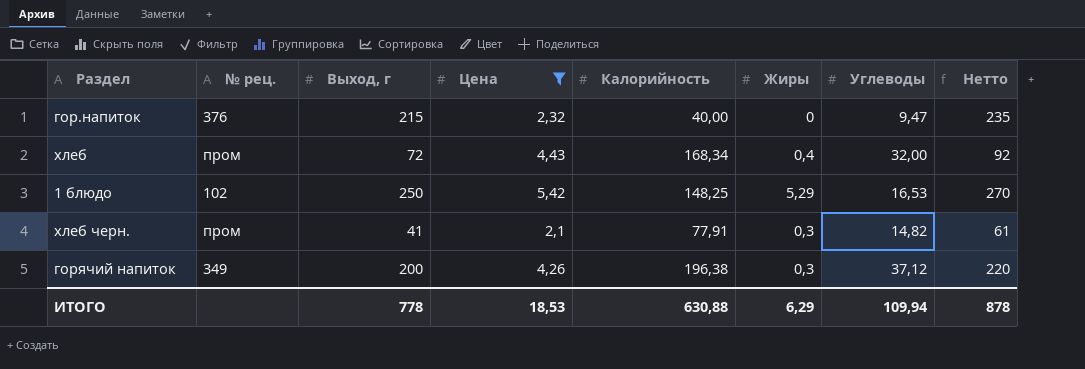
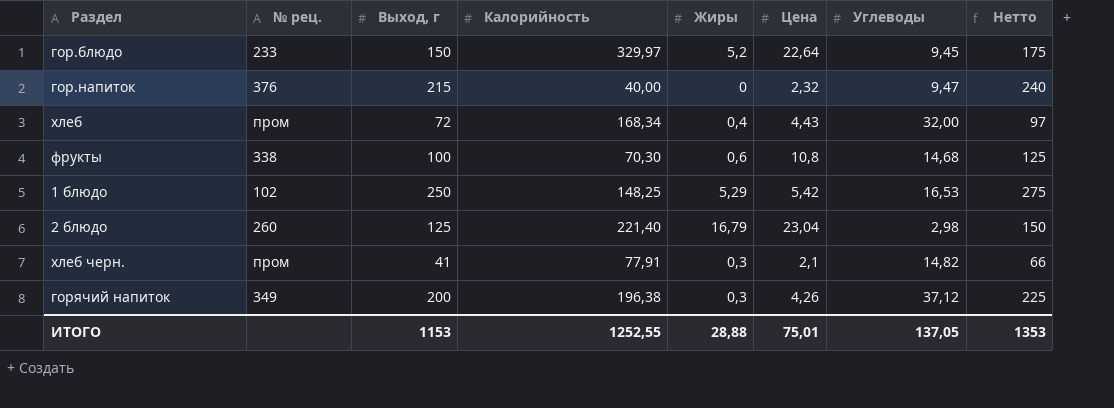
filter: Цена <= 5,42 -> none
column Цена | position: 4 -> 6
column Нетто | formula: [Выход, г] + 20 -> [Выход, г] + 25
ИТОГО | Выход, г: 778 -> 1153
ИТОГО | Калорийность: 630,88 -> 1252,55
ИТОГО | Жиры: 6,29 -> 28,88
ИТОГО | Цена: 18,53 -> 75,01
ИТОГО | Углеводы: 109,94 -> 137,05
ИТОГО | Нетто: 878 -> 1353

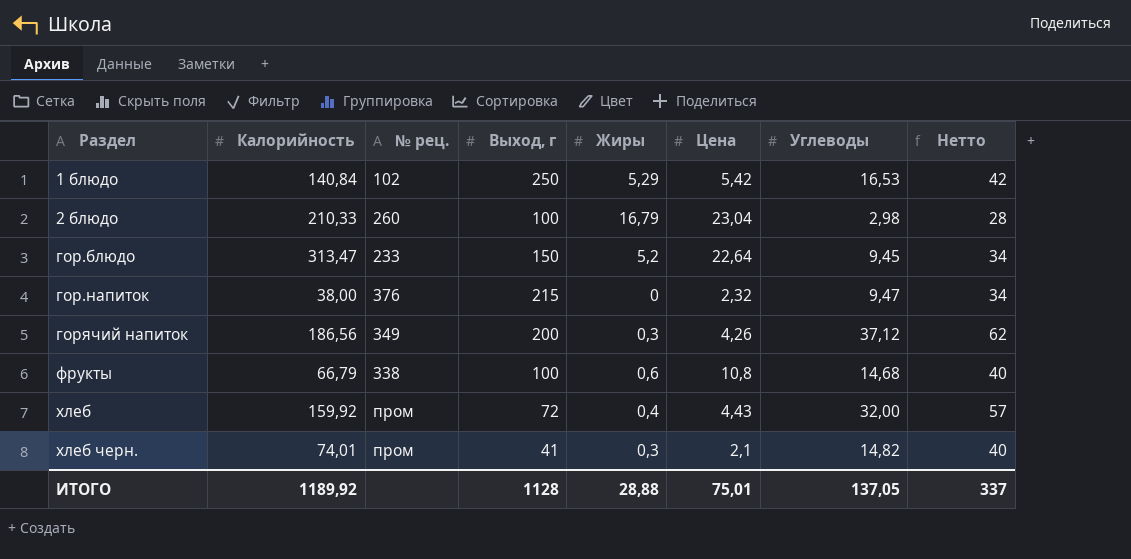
row order: none -> Раздел ascending
column Калорийность | position: 4 -> 2
column Нетто | formula: [Выход, г] + 25 -> [Углеводы] + 25
1 блюдо | Калорийность: 148,25 -> 140,84
2 блюдо | Калорийность: 221,40 -> 210,33
2 блюдо | Выход, г: 125 -> 100
гор.блюдо | Калорийность: 329,97 -> 313,47
гор.напиток | Калорийность: 40,00 -> 38,00
горячий напиток | Калорийность: 196,38 -> 186,56
фрукты | Калорийность: 70,30 -> 66,79
хлеб | Калорийность: 168,34 -> 159,92
хлеб черн. | Калорийность: 77,91 -> 74,01
ИТОГО | Калорийность: 1252,55 -> 1189,92
ИТОГО | Выход, г: 1153 -> 1128
ИТОГО | Нетто: 1353 -> 337

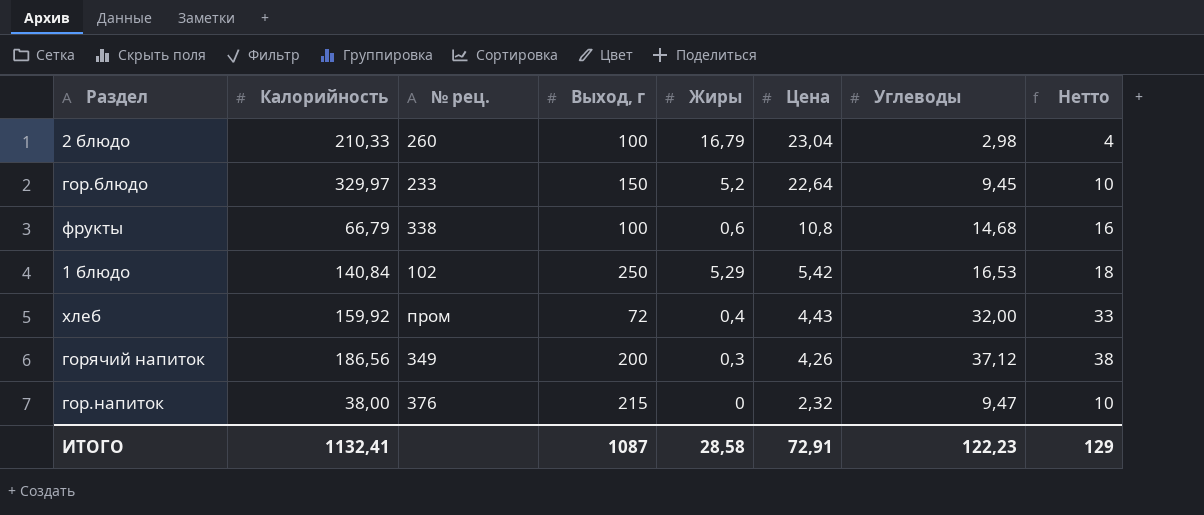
row order: Раздел ascending -> Цена descending
column Нетто | formula: [Углеводы] + 25 -> [Углеводы] + 1
row хлеб черн.: 74,01 | пром | 41 | 0,3 | 2,1 | 14,82 | 40 -> none
гор.блюдо | Калорийность: 313,47 -> 329,97
ИТОГО | Калорийность: 1189,92 -> 1132,41
ИТОГО | Выход, г: 1128 -> 1087
ИТОГО | Жиры: 28,88 -> 28,58
ИТОГО | Цена: 75,01 -> 72,91
ИТОГО | Углеводы: 137,05 -> 122,23
ИТОГО | Нетто: 337 -> 129

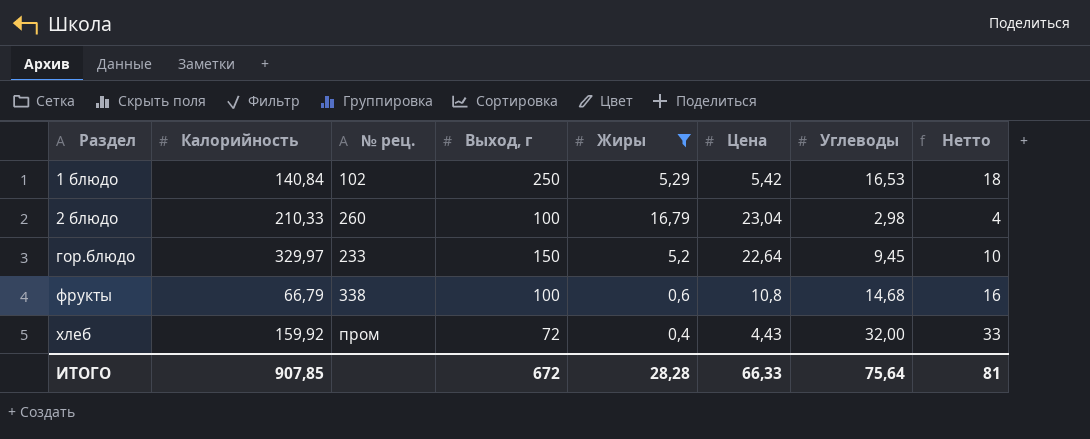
filter: none -> Жиры >= 0,4
row order: Цена descending -> Раздел ascending
ИТОГО | Калорийность: 1132,41 -> 907,85
ИТОГО | Выход, г: 1087 -> 672
ИТОГО | Жиры: 28,58 -> 28,28
ИТОГО | Цена: 72,91 -> 66,33
ИТОГО | Углеводы: 122,23 -> 75,64
ИТОГО | Нетто: 129 -> 81

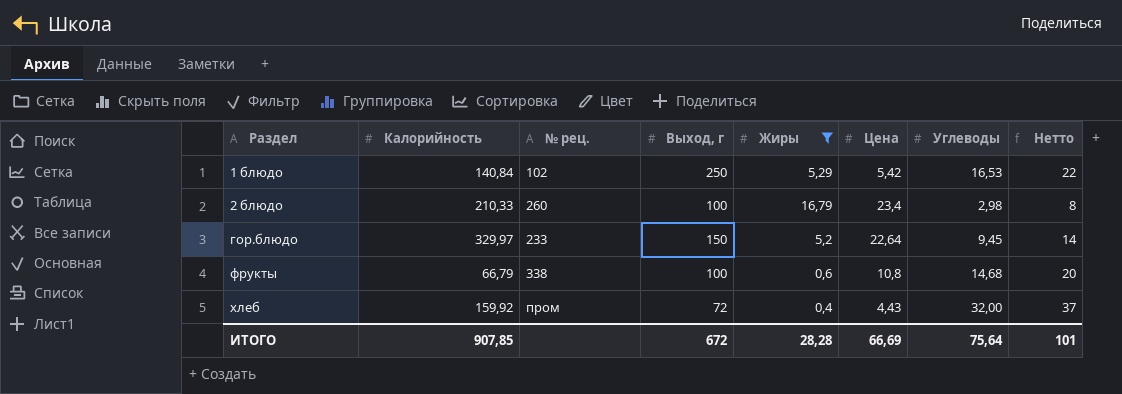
column Нетто | formula: [Углеводы] + 1 -> [Углеводы] + 5
2 блюдо | Цена: 23,04 -> 23,4
ИТОГО | Цена: 66,33 -> 66,69
ИТОГО | Нетто: 81 -> 101

